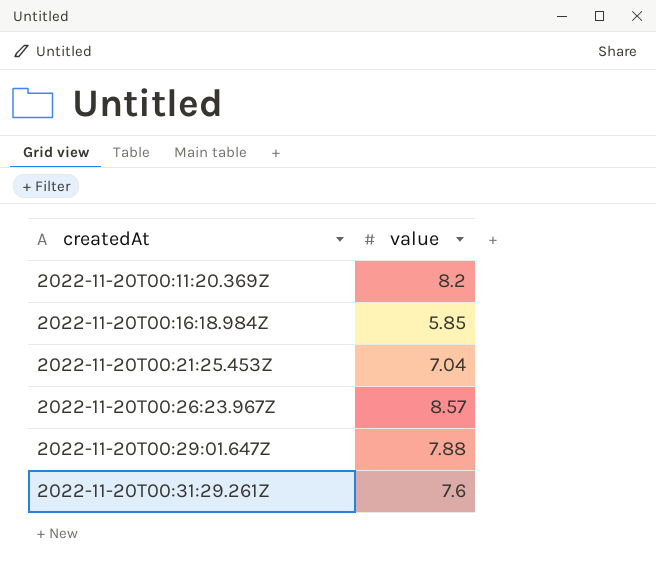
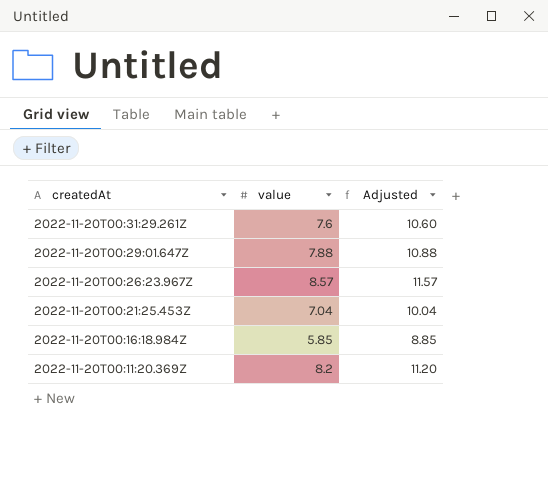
row order: createdAt ascending -> createdAt descending
column Adjusted | formula: none -> [value] + 3

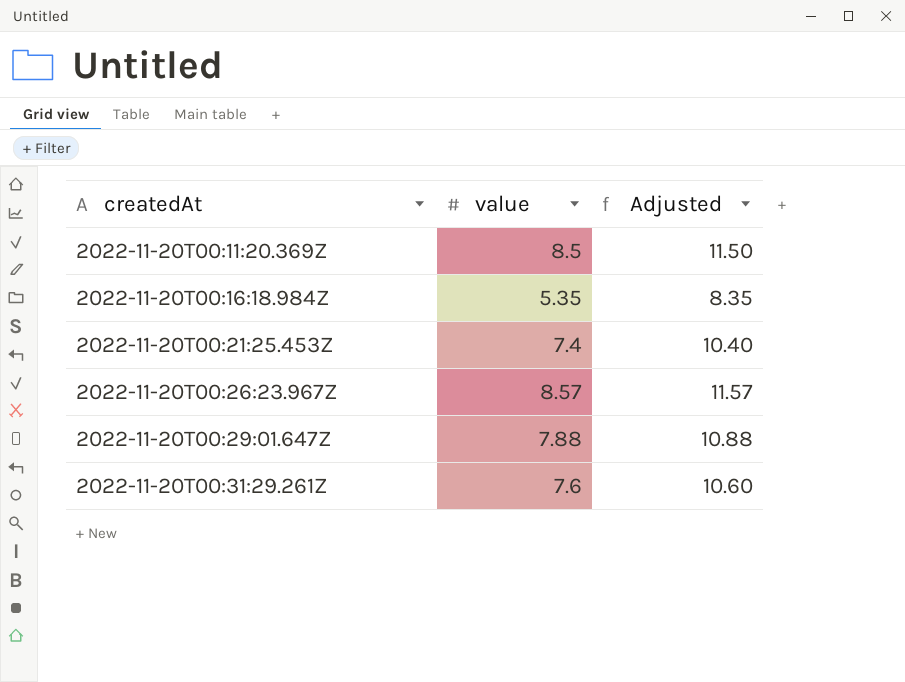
row order: createdAt descending -> createdAt ascending
2022-11-20T00:11:20.369Z | value: 8.2 -> 8.5
2022-11-20T00:11:20.369Z | Adjusted: 11.20 -> 11.50
2022-11-20T00:16:18.984Z | value: 5.85 -> 5.35
2022-11-20T00:16:18.984Z | Adjusted: 8.85 -> 8.35
2022-11-20T00:21:25.453Z | value: 7.04 -> 7.4
2022-11-20T00:21:25.453Z | Adjusted: 10.04 -> 10.40

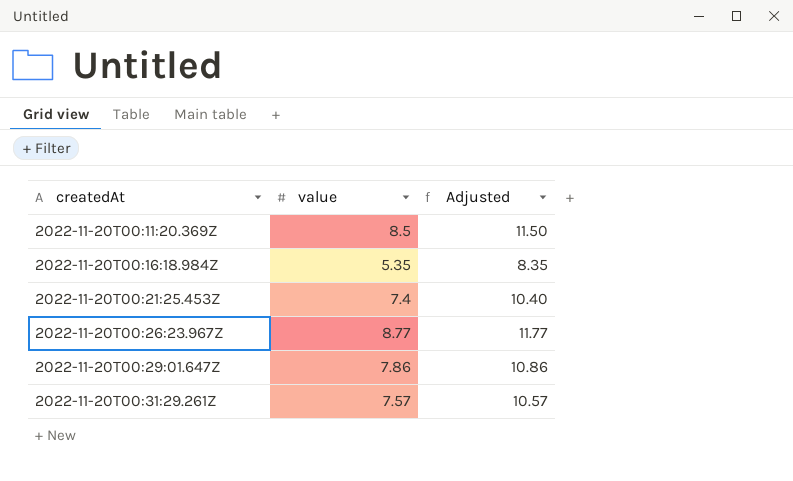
2022-11-20T00:26:23.967Z | value: 8.57 -> 8.77
2022-11-20T00:26:23.967Z | Adjusted: 11.57 -> 11.77
2022-11-20T00:29:01.647Z | value: 7.88 -> 7.86
2022-11-20T00:29:01.647Z | Adjusted: 10.88 -> 10.86
2022-11-20T00:31:29.261Z | value: 7.6 -> 7.57
2022-11-20T00:31:29.261Z | Adjusted: 10.60 -> 10.57

